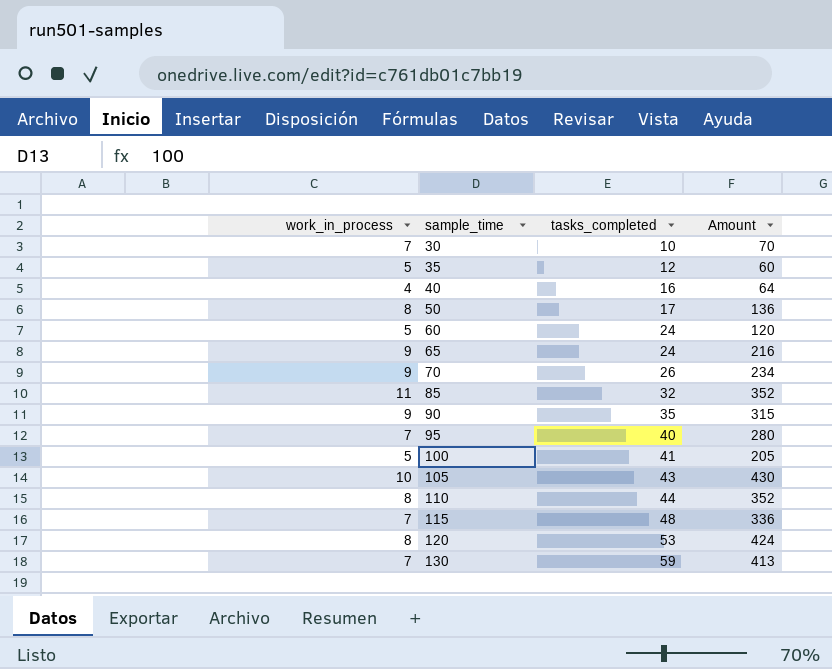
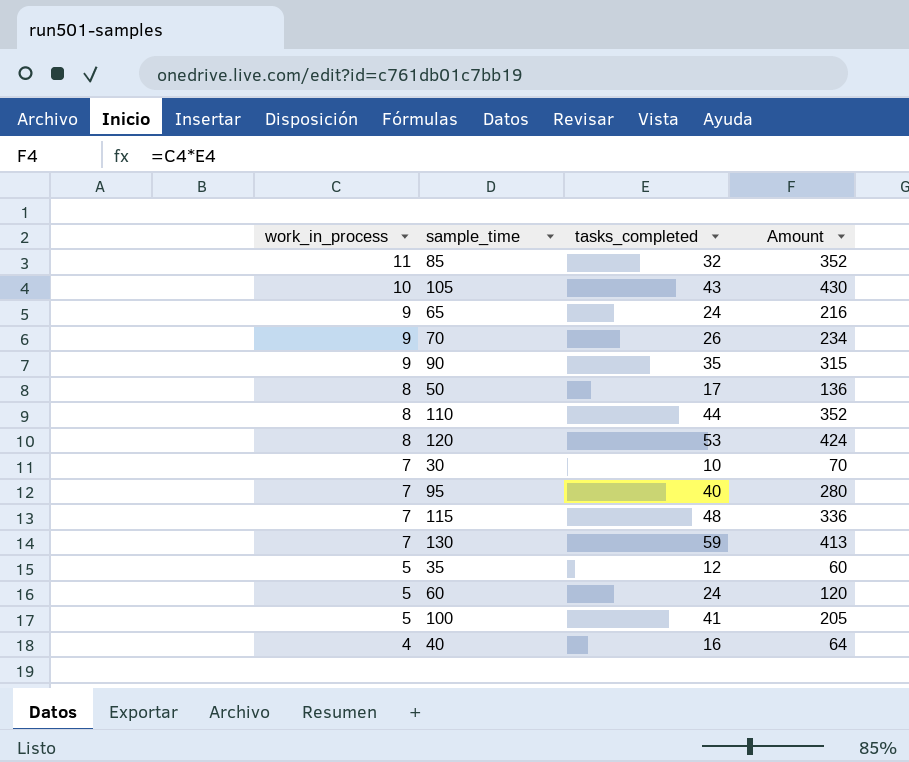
row order: sample_time ascending -> work_in_process descending

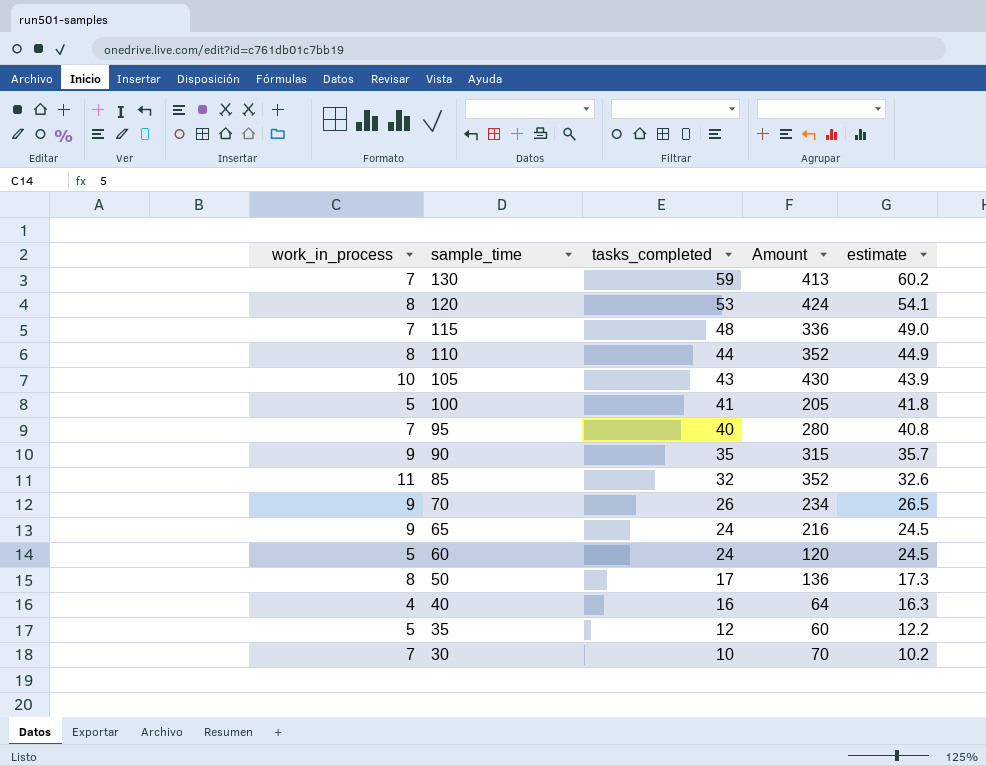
row order: work_in_process descending -> sample_time descending
column estimate | formula: none -> [tasks_completed] * 1.02

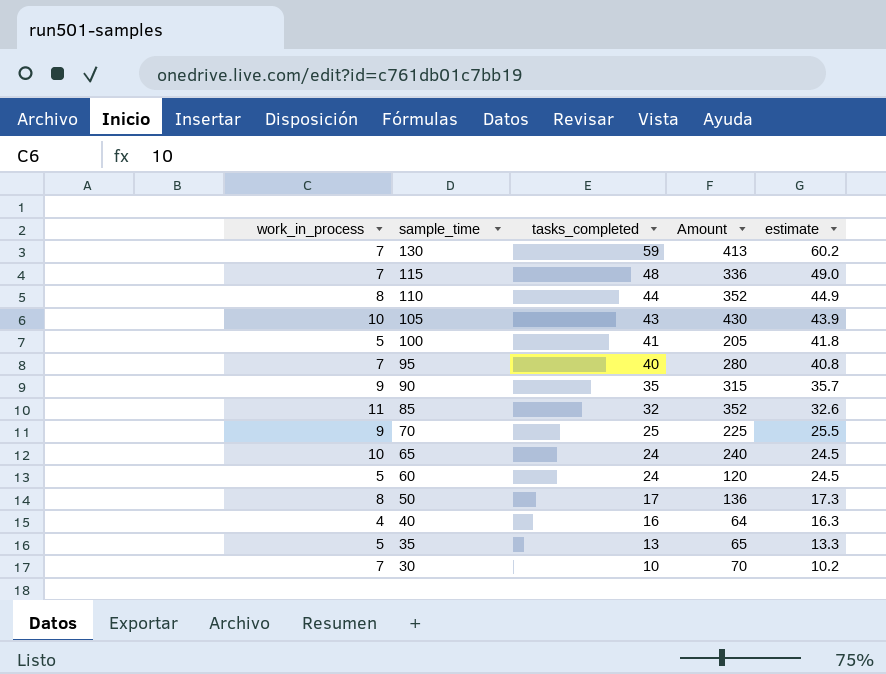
row 120: 8 | 53 | 424 | 54.1 -> none
70 | tasks_completed: 26 -> 25
70 | Amount: 234 -> 225
70 | estimate: 26.5 -> 25.5
65 | work_in_process: 9 -> 10
65 | Amount: 216 -> 240
35 | tasks_completed: 12 -> 13
35 | Amount: 60 -> 65
35 | estimate: 12.2 -> 13.3

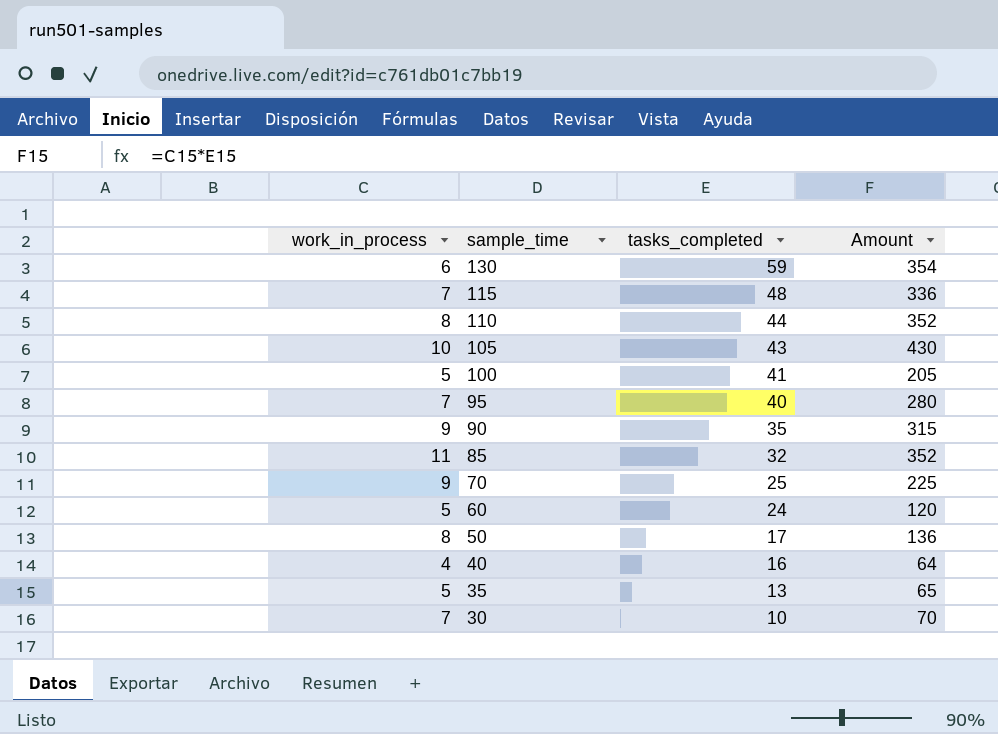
column estimate | formula: [tasks_completed] * 1.02 -> none
row 65: 10 | 24 | 240 | 24.5 -> none
130 | work_in_process: 7 -> 6
130 | Amount: 413 -> 354

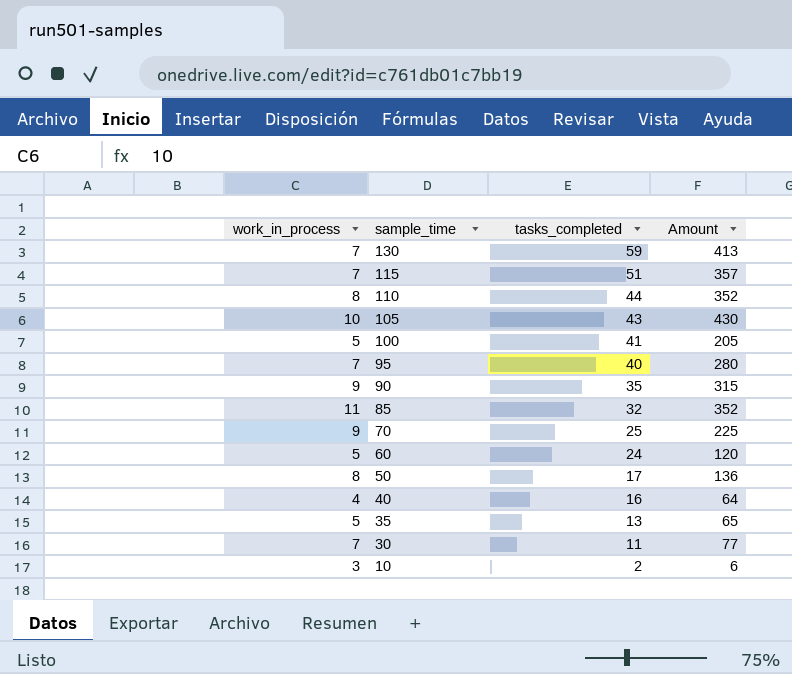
130 | work_in_process: 6 -> 7
130 | Amount: 354 -> 413
115 | tasks_completed: 48 -> 51
115 | Amount: 336 -> 357
30 | tasks_completed: 10 -> 11
30 | Amount: 70 -> 77
row 10: none -> 3 | 2 | 6

